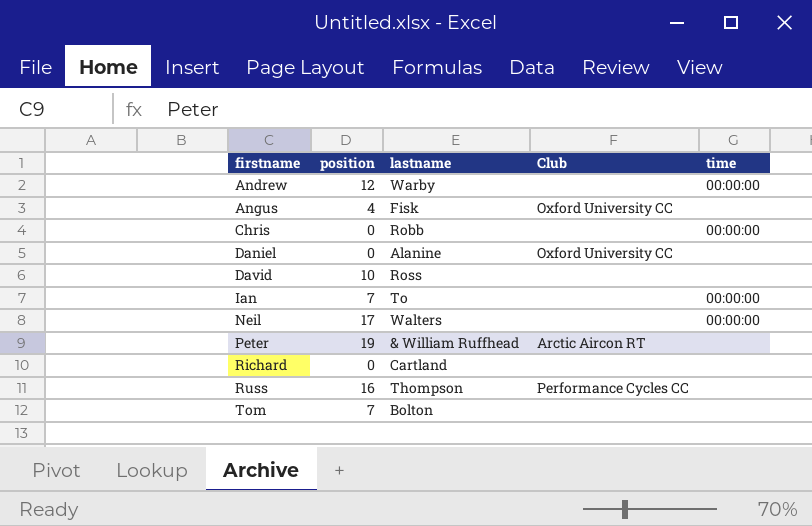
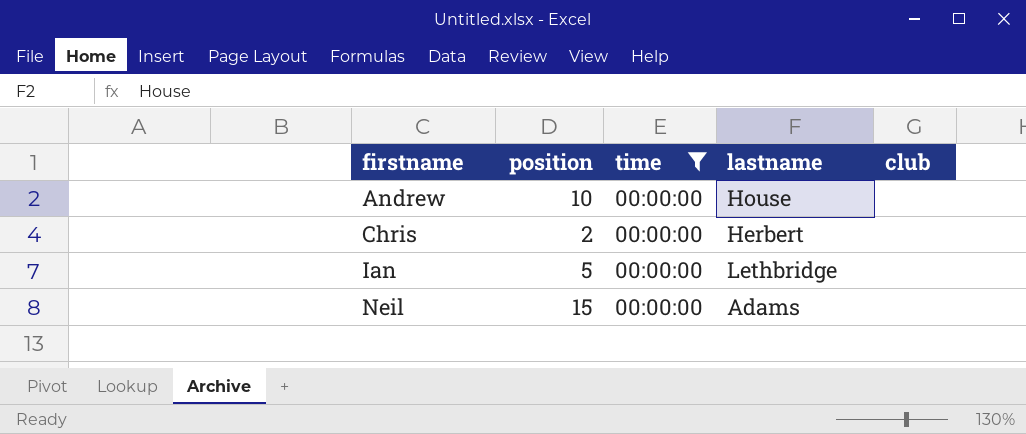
filter: none -> time = 00:00:00
column time | position: 5 -> 3
column name: Club -> club
Andrew | position: 12 -> 10
Andrew | lastname: Warby -> House
Chris | position: 0 -> 2
Chris | lastname: Robb -> Herbert
Ian | position: 7 -> 5
Ian | lastname: To -> Lethbridge
Neil | position: 17 -> 15
Neil | lastname: Walters -> Adams

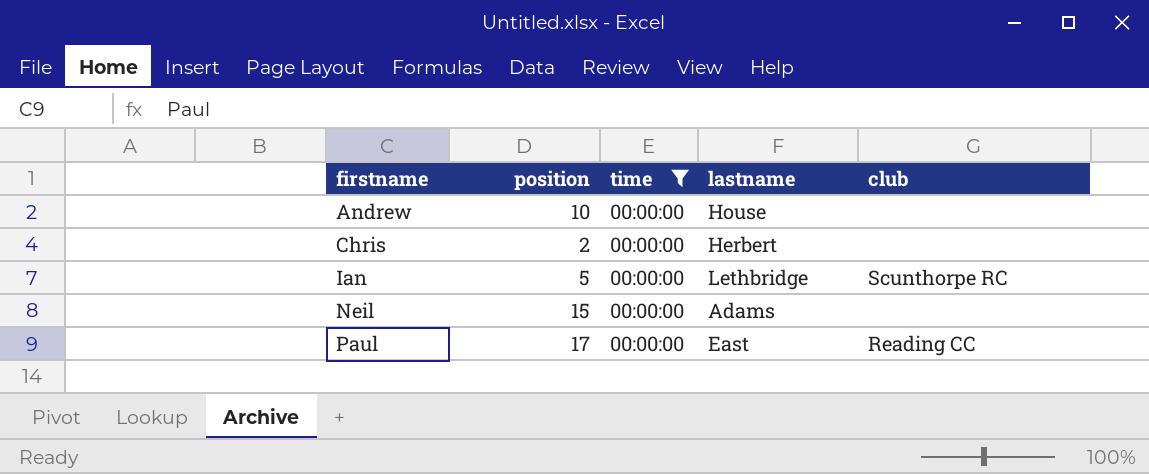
Ian | club: none -> Scunthorpe RC
row Paul: none -> 17 | 00:00:00 | East | Reading CC

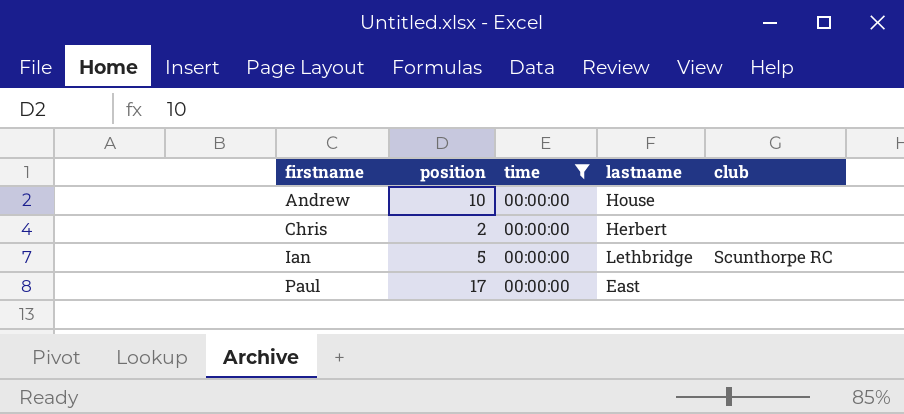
row Neil: 15 | 00:00:00 | Adams | none -> none
Paul | club: Reading CC -> none

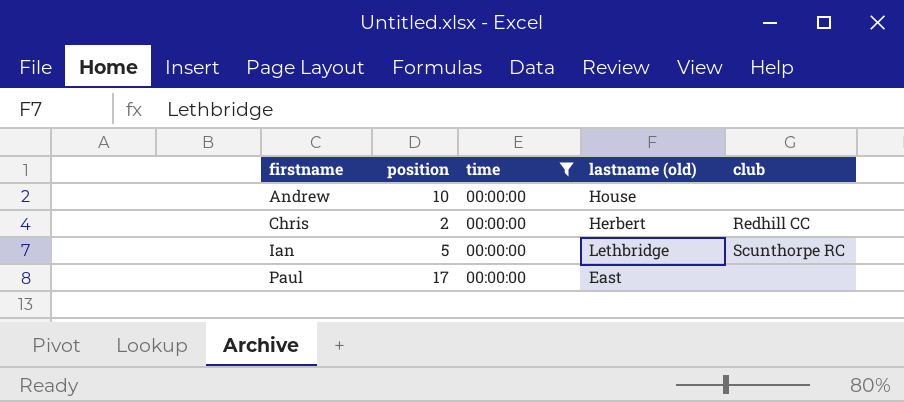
column name: lastname -> lastname (old)
Chris | club: none -> Redhill CC

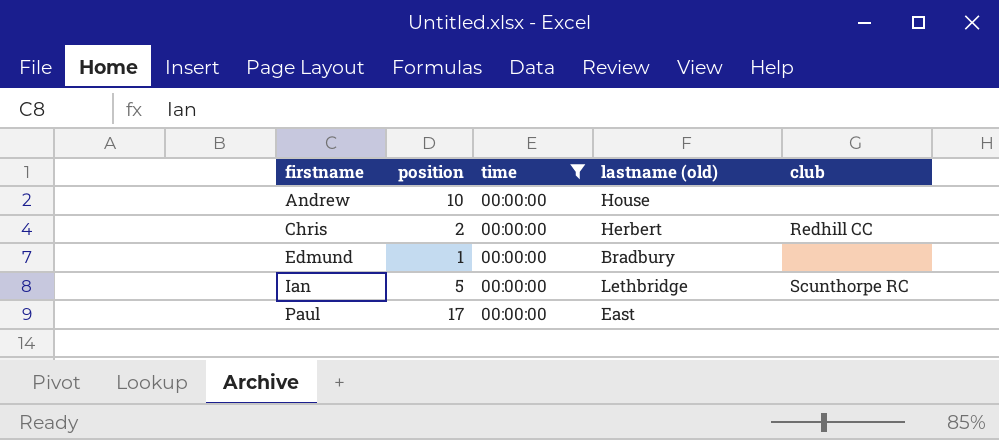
row Edmund: none -> 1 | 00:00:00 | Bradbury | none

